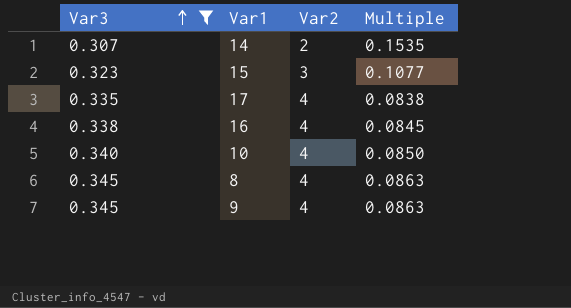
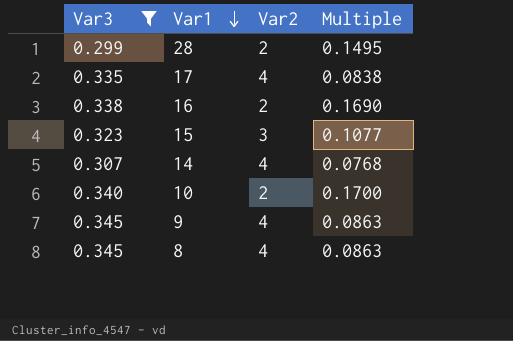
row order: Var3 ascending -> Var1 descending
row 28: none -> 0.299 | 2 | 0.1495
16 | Var2: 4 -> 2
16 | Multiple: 0.0845 -> 0.1690
14 | Var2: 2 -> 4
14 | Multiple: 0.1535 -> 0.0768
10 | Var2: 4 -> 2
10 | Multiple: 0.0850 -> 0.1700

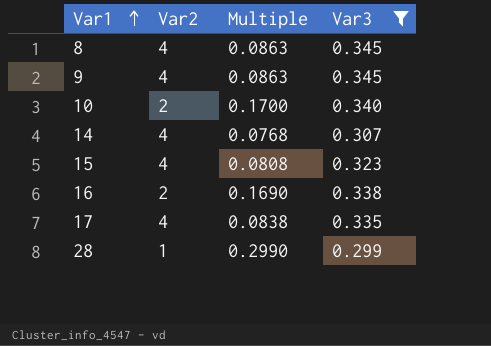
row order: Var1 descending -> Var1 ascending
column Var3 | position: 1 -> 4
15 | Var2: 3 -> 4
15 | Multiple: 0.1077 -> 0.0808
28 | Var2: 2 -> 1
28 | Multiple: 0.1495 -> 0.2990

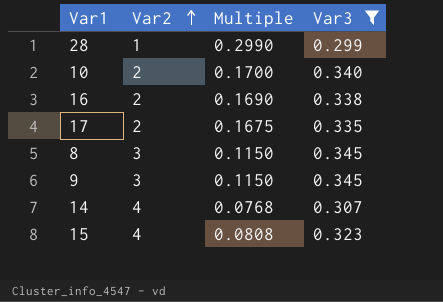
row order: Var1 ascending -> Var2 ascending
17 | Var2: 4 -> 2
17 | Multiple: 0.0838 -> 0.1675
8 | Var2: 4 -> 3
8 | Multiple: 0.0863 -> 0.1150
9 | Var2: 4 -> 3
9 | Multiple: 0.0863 -> 0.1150

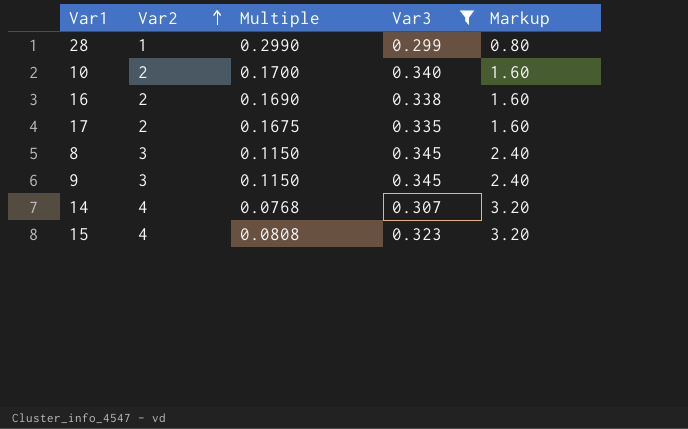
column Markup | formula: none -> [Var2] * 0.8

